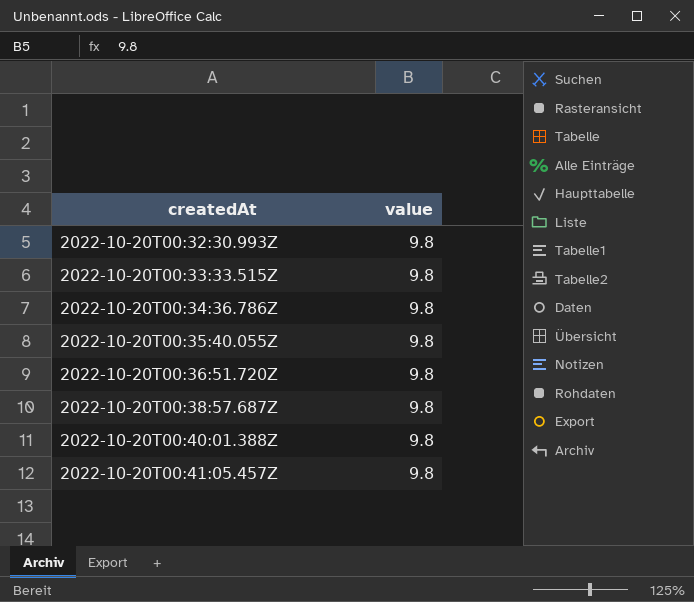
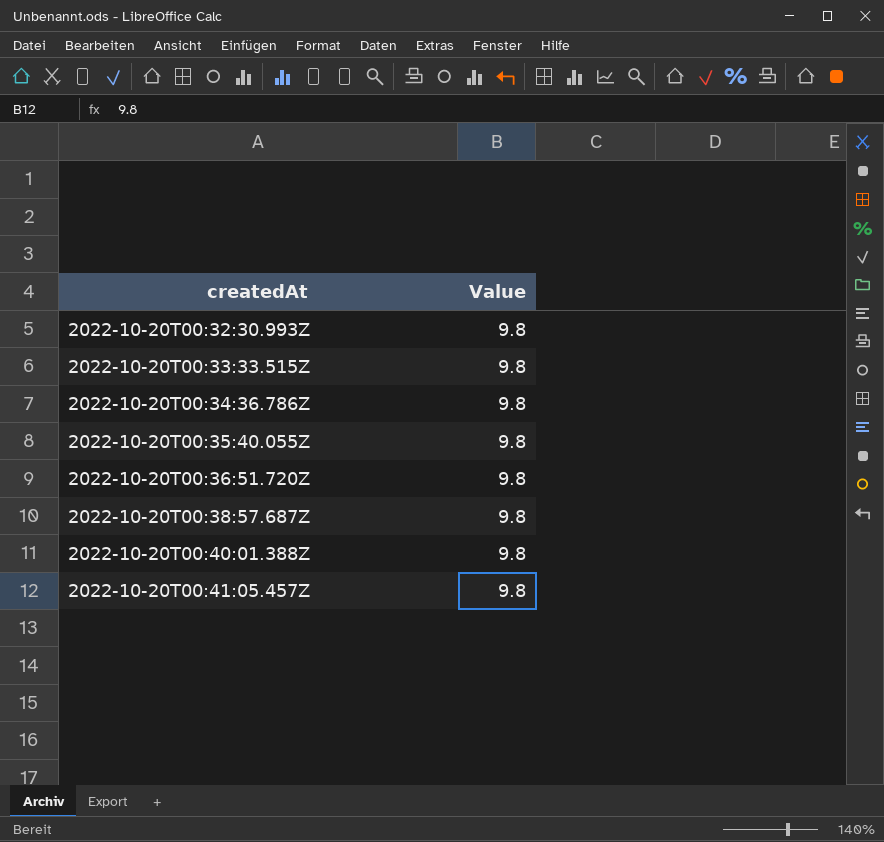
column name: value -> Value

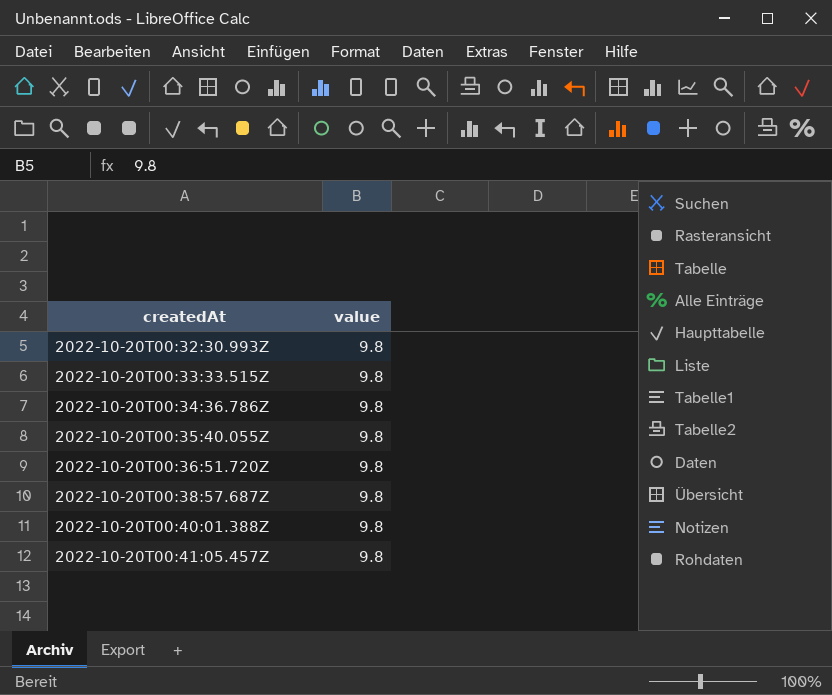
column name: Value -> value

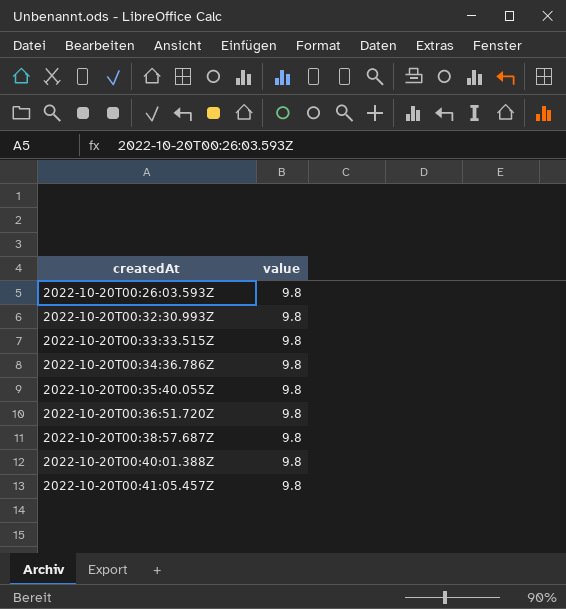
row 2022-10-20T00:26:03.593Z: none -> 9.8

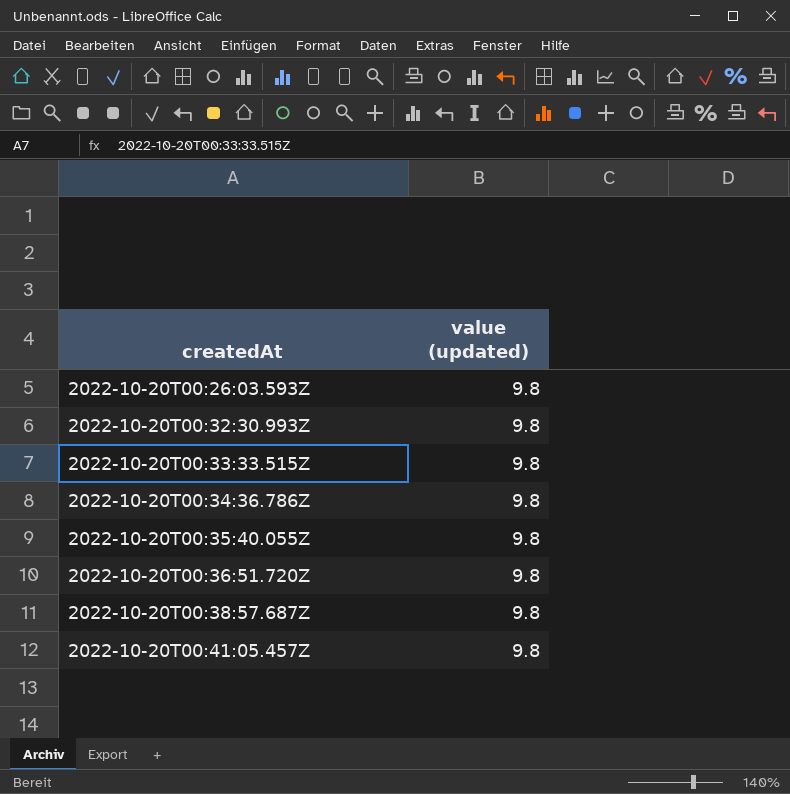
column name: value -> value (updated)
row 2022-10-20T00:40:01.388Z: 9.8 -> none

